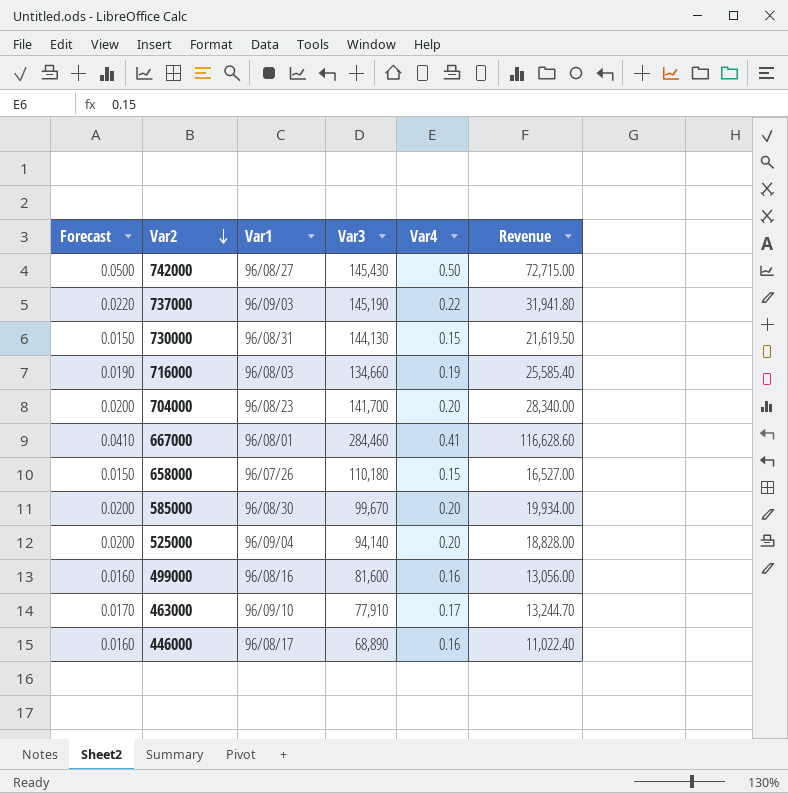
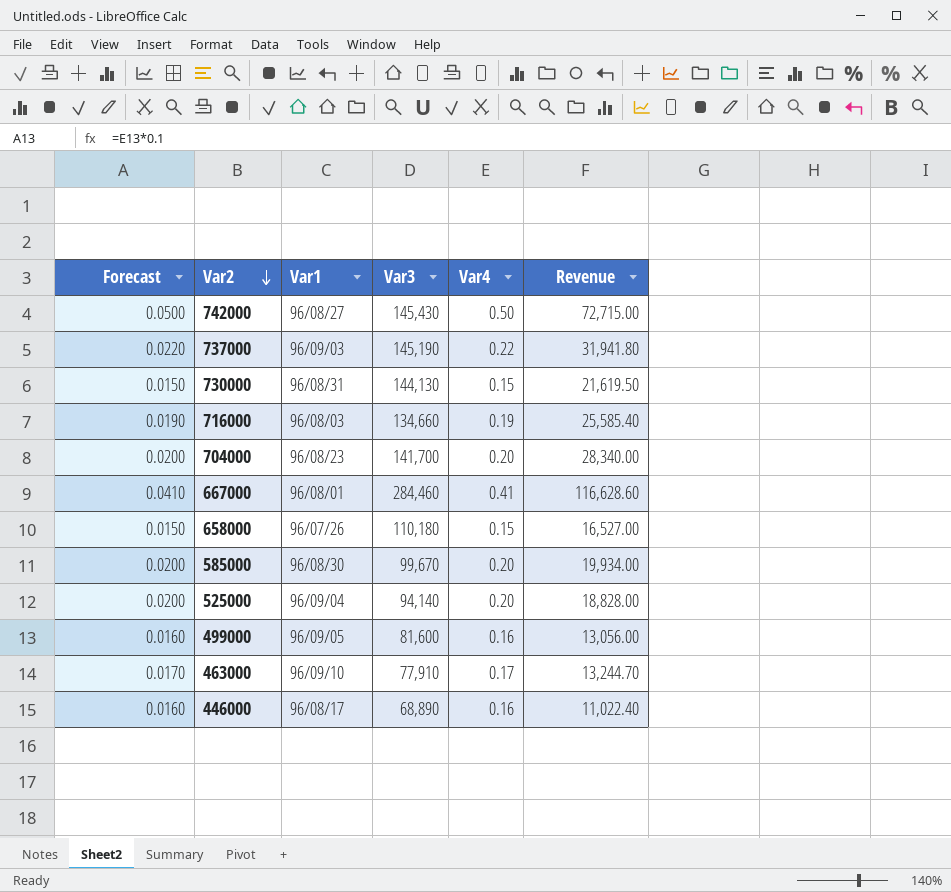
499000 | Var1: 96/08/16 -> 96/09/05

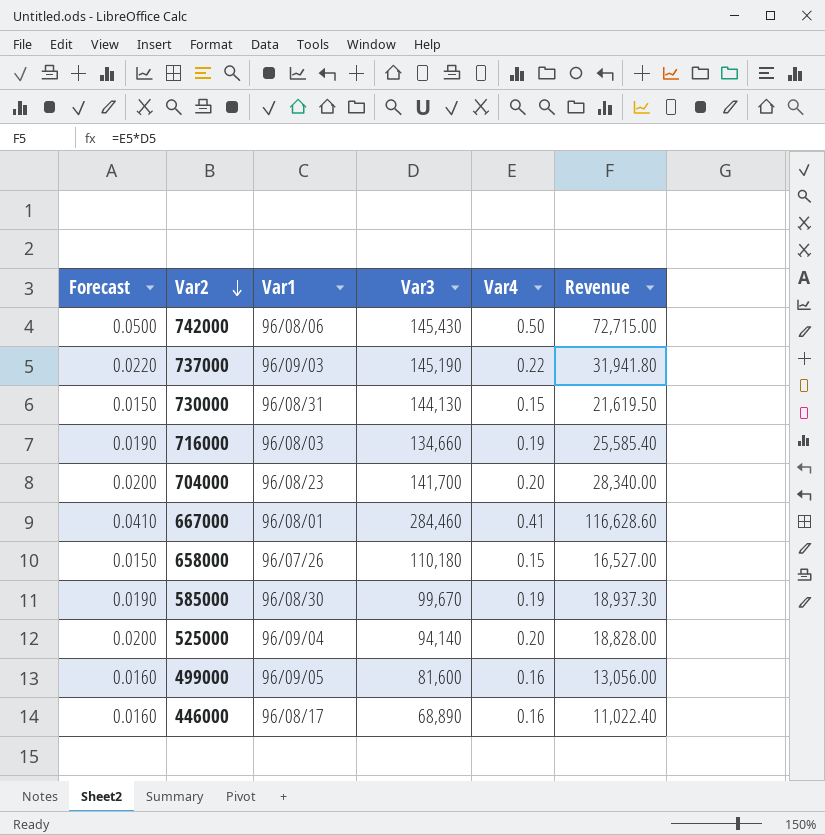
row 463000: 0.0170 | 96/09/10 | 77,910 | 0.17 | 13,244.70 -> none
742000 | Var1: 96/08/27 -> 96/08/06
585000 | Forecast: 0.0200 -> 0.0190
585000 | Var4: 0.20 -> 0.19
585000 | Revenue: 19,934.00 -> 18,937.30

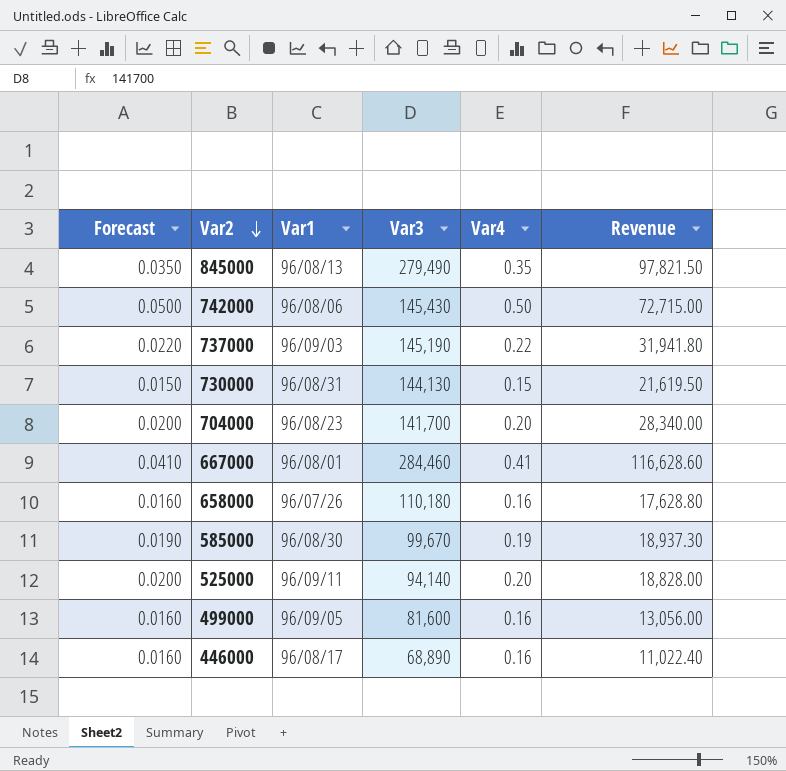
row 716000: 0.0190 | 96/08/03 | 134,660 | 0.19 | 25,585.40 -> none
row 845000: none -> 0.0350 | 96/08/13 | 279,490 | 0.35 | 97,821.50
658000 | Forecast: 0.0150 -> 0.0160
658000 | Var4: 0.15 -> 0.16
658000 | Revenue: 16,527.00 -> 17,628.80
525000 | Var1: 96/09/04 -> 96/09/11

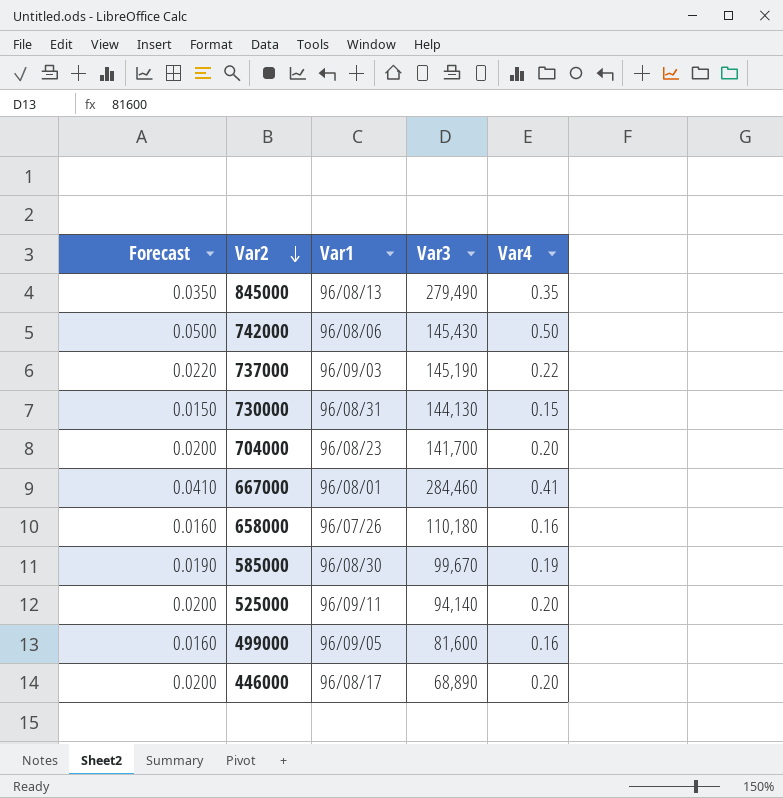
column Revenue | formula: [Var3] * [Var4] -> none
446000 | Forecast: 0.0160 -> 0.0200
446000 | Var4: 0.16 -> 0.20

